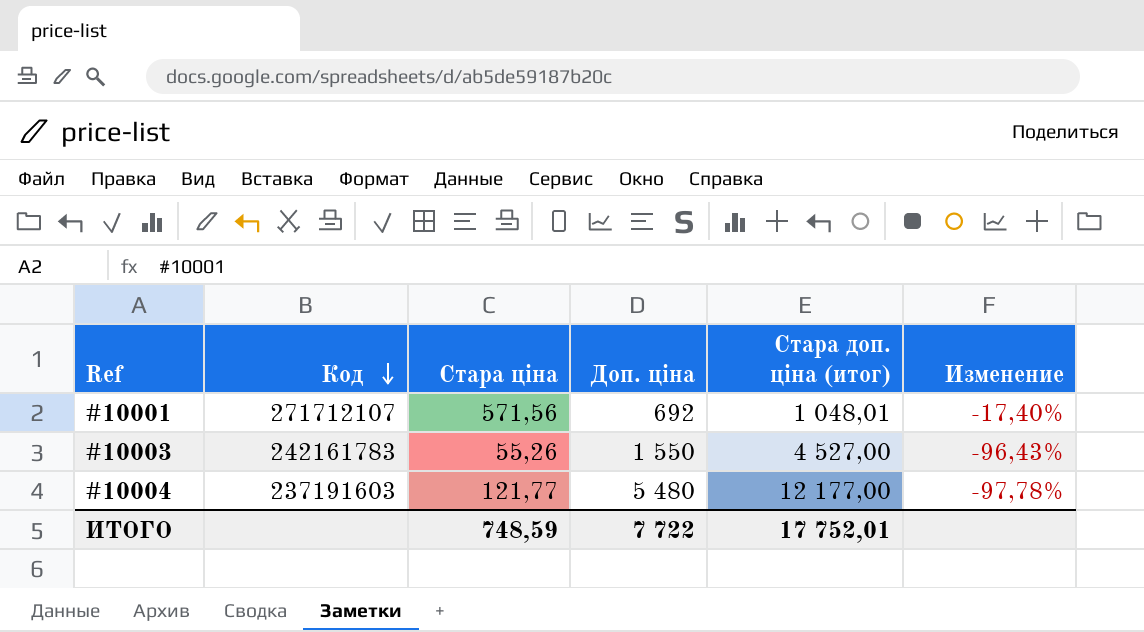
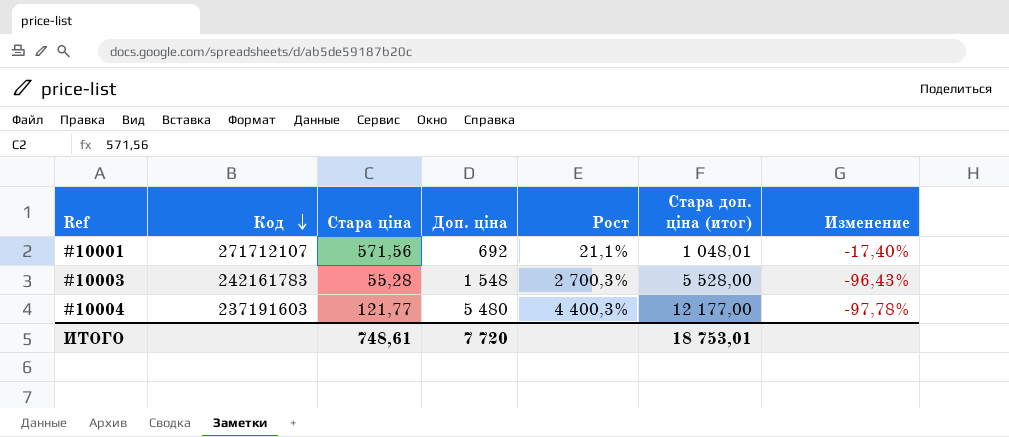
column Рост | formula: none -> ([Доп. ціна] - [Стара ціна]) / [Стара ціна]
#10003 | Стара ціна: 55,26 -> 55,28
#10003 | Доп. ціна: 1 550 -> 1 548
#10003 | Стара доп. ціна (итог): 4 527,00 -> 5 528,00
ИТОГО | Стара ціна: 748,59 -> 748,61
ИТОГО | Доп. ціна: 7 722 -> 7 720
ИТОГО | Стара доп. ціна (итог): 17 752,01 -> 18 753,01

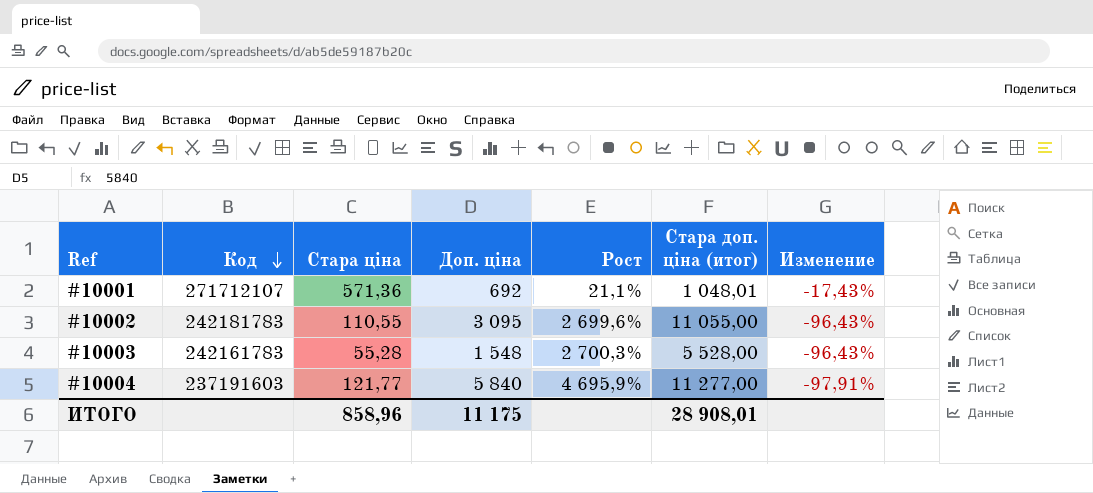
#10001 | Стара ціна: 571,56 -> 571,36
#10001 | Изменение: -17,40% -> -17,43%
row #10002: none -> 242181783 | 110,55 | 3 095 | 2 699,6% | 11 055,00 | -96,43%
#10004 | Доп. ціна: 5 480 -> 5 840
#10004 | Рост: 4 400,3% -> 4 695,9%
#10004 | Стара доп. ціна (итог): 12 177,00 -> 11 277,00
#10004 | Изменение: -97,78% -> -97,91%
ИТОГО | Стара ціна: 748,61 -> 858,96
ИТОГО | Доп. ціна: 7 720 -> 11 175
ИТОГО | Стара доп. ціна (итог): 18 753,01 -> 28 908,01

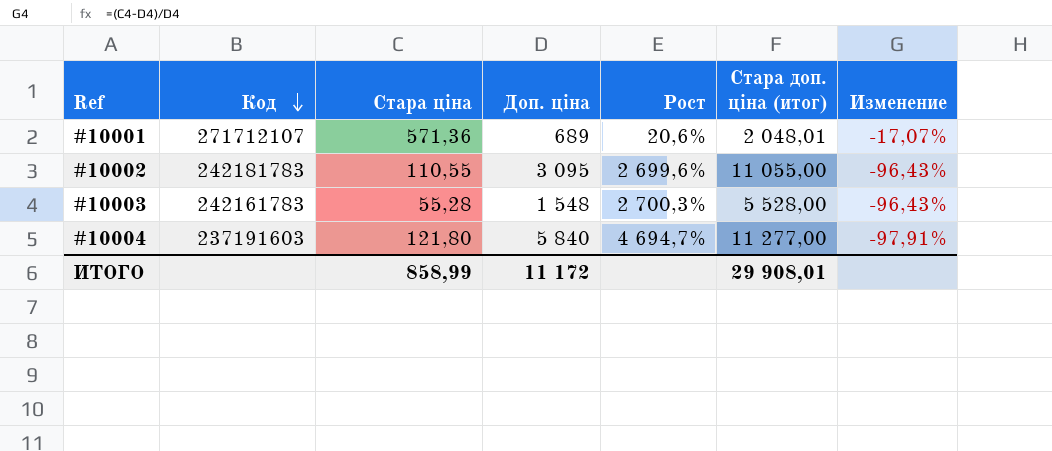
#10001 | Доп. ціна: 692 -> 689
#10001 | Рост: 21,1% -> 20,6%
#10001 | Стара доп. ціна (итог): 1 048,01 -> 2 048,01
#10001 | Изменение: -17,43% -> -17,07%
#10004 | Стара ціна: 121,77 -> 121,80
#10004 | Рост: 4 695,9% -> 4 694,7%
ИТОГО | Стара ціна: 858,96 -> 858,99
ИТОГО | Доп. ціна: 11 175 -> 11 172
ИТОГО | Стара доп. ціна (итог): 28 908,01 -> 29 908,01

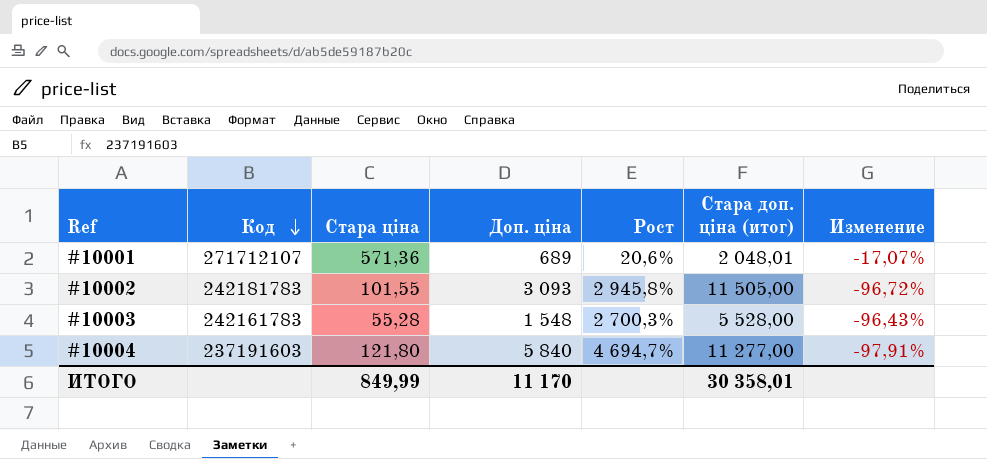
#10002 | Стара ціна: 110,55 -> 101,55
#10002 | Доп. ціна: 3 095 -> 3 093
#10002 | Рост: 2 699,6% -> 2 945,8%
#10002 | Стара доп. ціна (итог): 11 055,00 -> 11 505,00
#10002 | Изменение: -96,43% -> -96,72%
ИТОГО | Стара ціна: 858,99 -> 849,99
ИТОГО | Доп. ціна: 11 172 -> 11 170
ИТОГО | Стара доп. ціна (итог): 29 908,01 -> 30 358,01

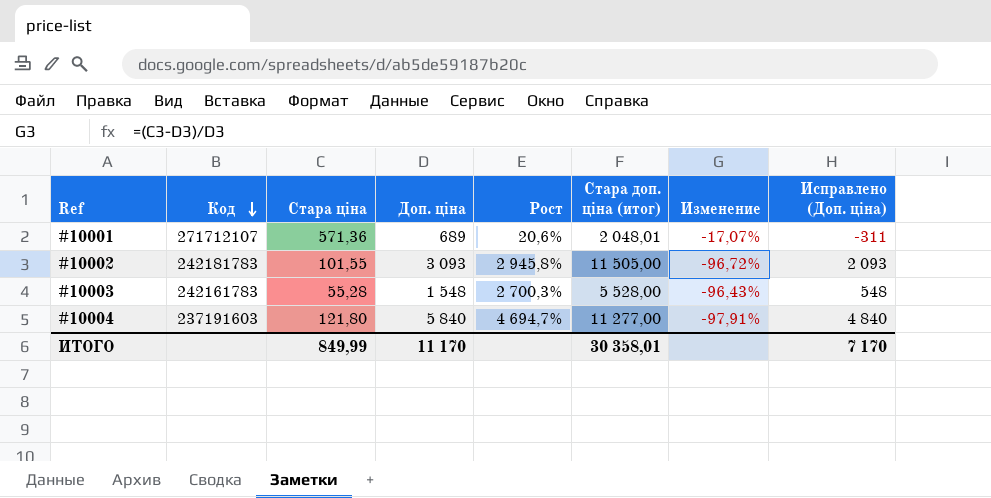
column Исправлено (Доп. ціна) | formula: none -> [Доп. ціна] - 1000

